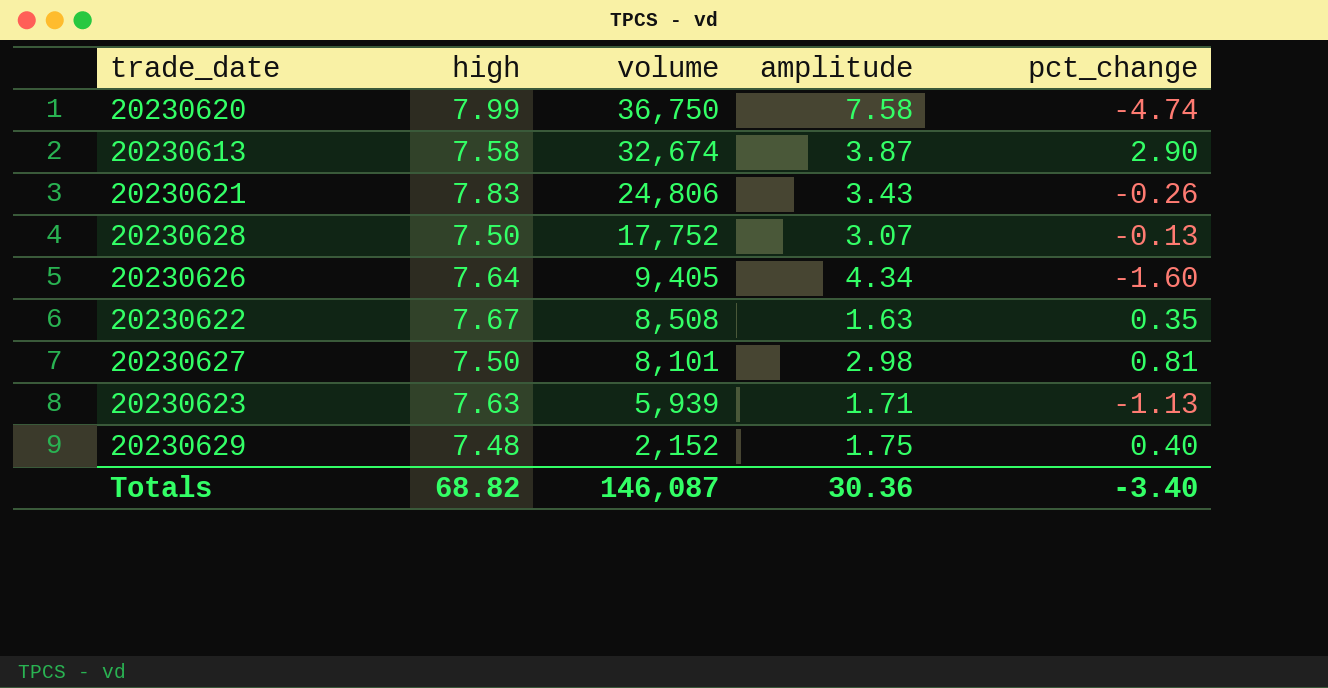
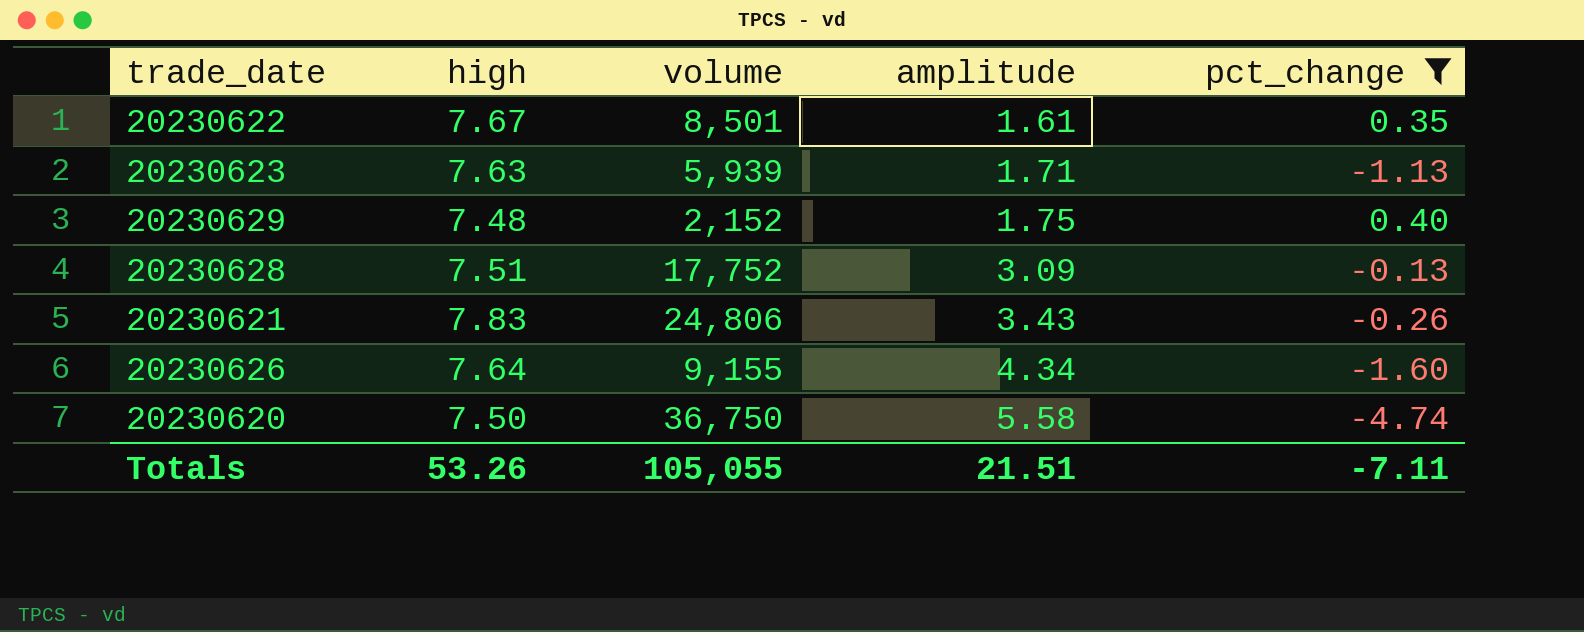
filter: none -> pct_change <= 0.40
row order: volume descending -> amplitude ascending
20230622 | volume: 8,508 -> 8,501
20230622 | amplitude: 1.63 -> 1.61
20230628 | high: 7.50 -> 7.51
20230628 | amplitude: 3.07 -> 3.09
20230626 | volume: 9,405 -> 9,155
20230620 | high: 7.99 -> 7.50
20230620 | amplitude: 7.58 -> 5.58
Totals | high: 68.82 -> 53.26
Totals | volume: 146,087 -> 105,055
Totals | amplitude: 30.36 -> 21.51
Totals | pct_change: -3.40 -> -7.11

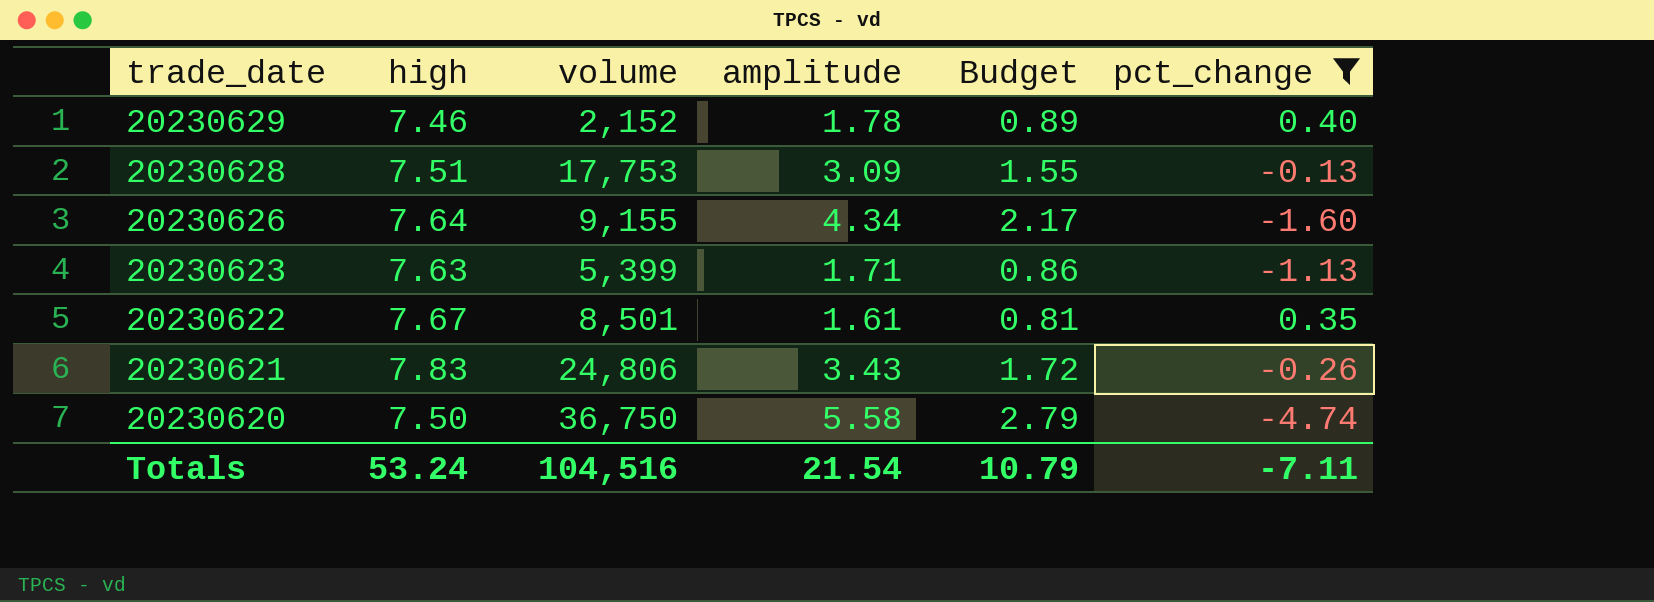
row order: amplitude ascending -> trade_date descending
column Budget | formula: none -> [amplitude] * 0.5
20230629 | high: 7.48 -> 7.46
20230629 | amplitude: 1.75 -> 1.78
20230628 | volume: 17,752 -> 17,753
20230623 | volume: 5,939 -> 5,399
Totals | high: 53.26 -> 53.24
Totals | volume: 105,055 -> 104,516
Totals | amplitude: 21.51 -> 21.54

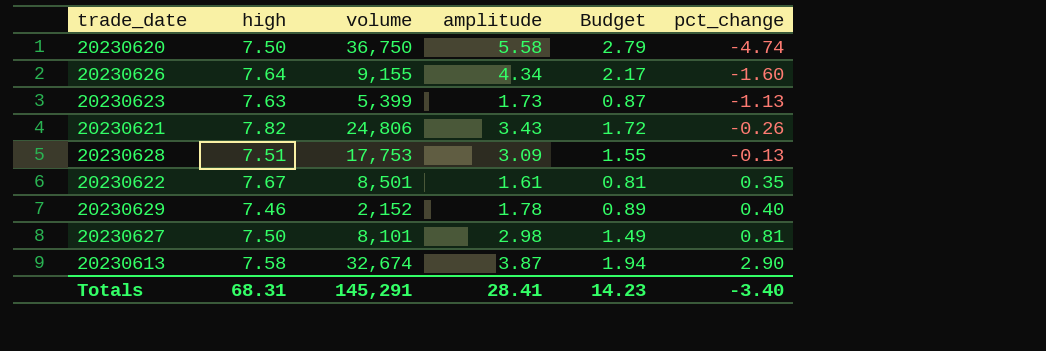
filter: pct_change <= 0.40 -> none
row order: trade_date descending -> pct_change ascending
20230623 | amplitude: 1.71 -> 1.73
20230623 | Budget: 0.86 -> 0.87
20230621 | high: 7.83 -> 7.82
Totals | high: 53.24 -> 68.31
Totals | volume: 104,516 -> 145,291
Totals | amplitude: 21.54 -> 28.41
Totals | Budget: 10.79 -> 14.23
Totals | pct_change: -7.11 -> -3.40

